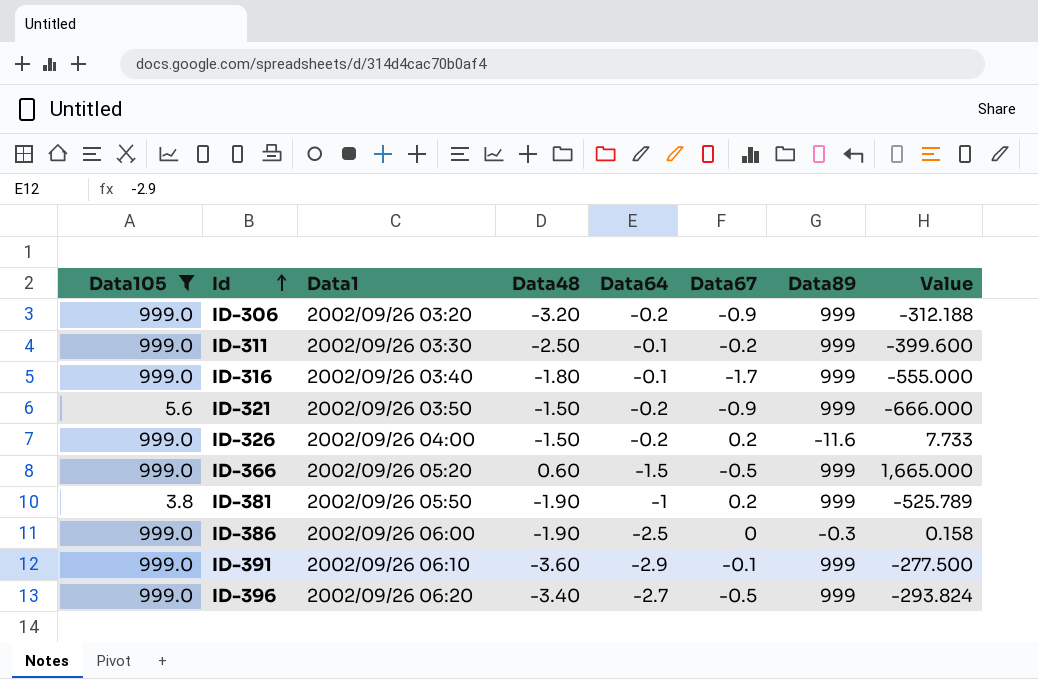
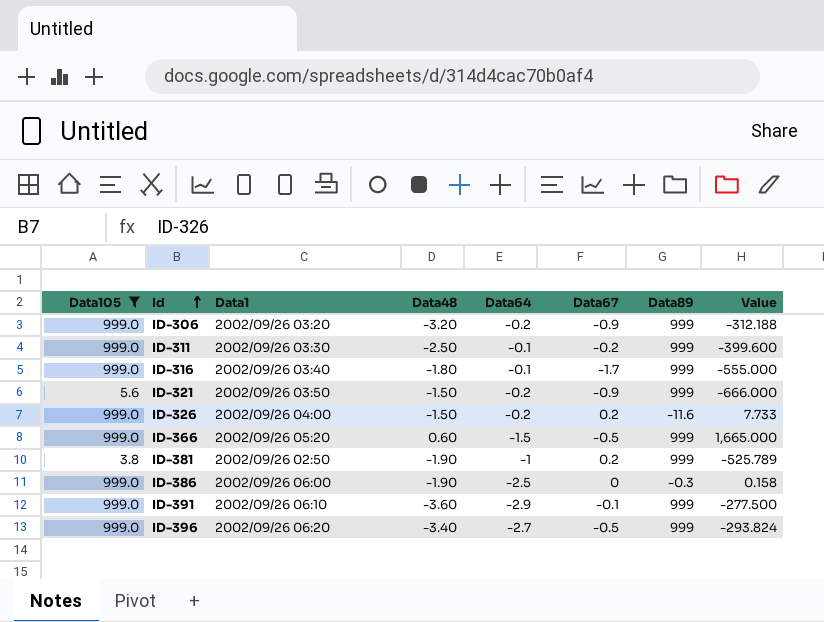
ID-381 | Data1: 2002/09/26 05:50 -> 2002/09/26 02:50

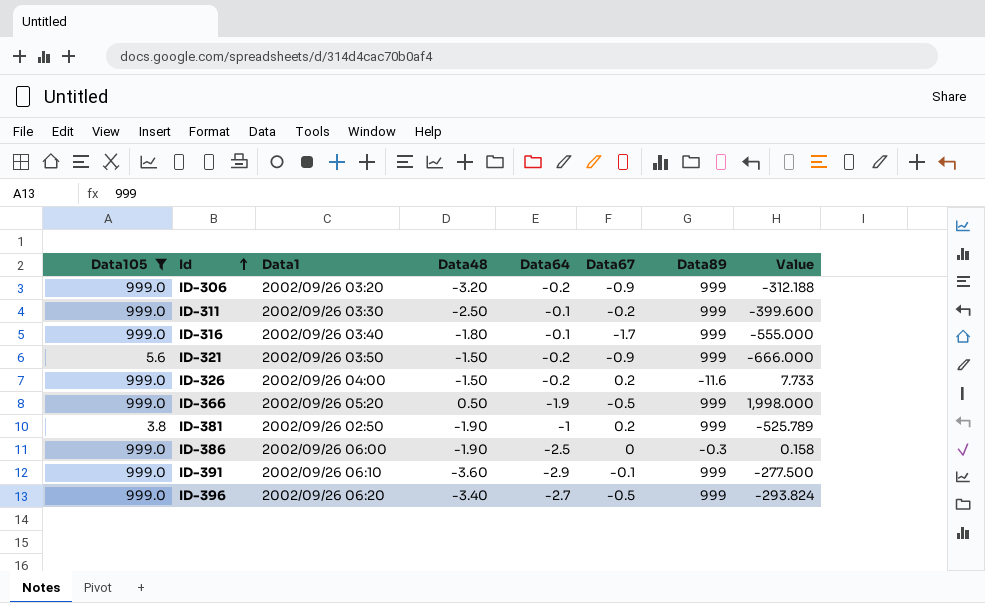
ID-366 | Data48: 0.60 -> 0.50
ID-366 | Data64: -1.5 -> -1.9
ID-366 | Value: 1,665.000 -> 1,998.000

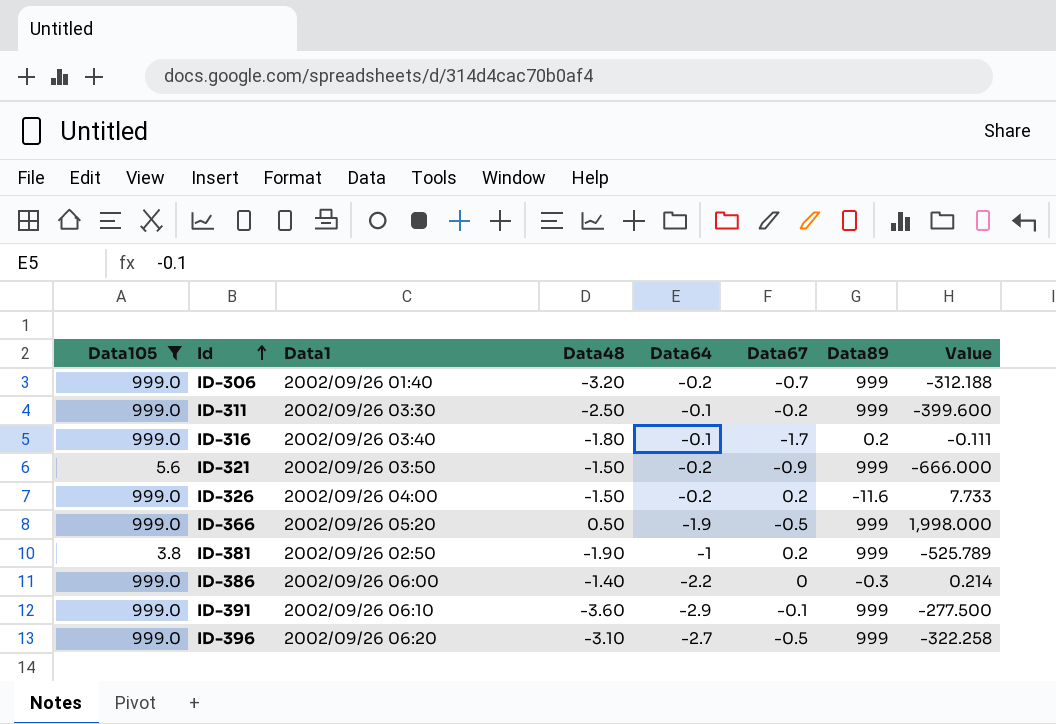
ID-306 | Data1: 2002/09/26 03:20 -> 2002/09/26 01:40
ID-306 | Data67: -0.9 -> -0.7
ID-316 | Data89: 999 -> 0.2
ID-316 | Value: -555.000 -> -0.111
ID-386 | Data48: -1.90 -> -1.40
ID-386 | Data64: -2.5 -> -2.2
ID-386 | Value: 0.158 -> 0.214
ID-396 | Data48: -3.40 -> -3.10
ID-396 | Value: -293.824 -> -322.258

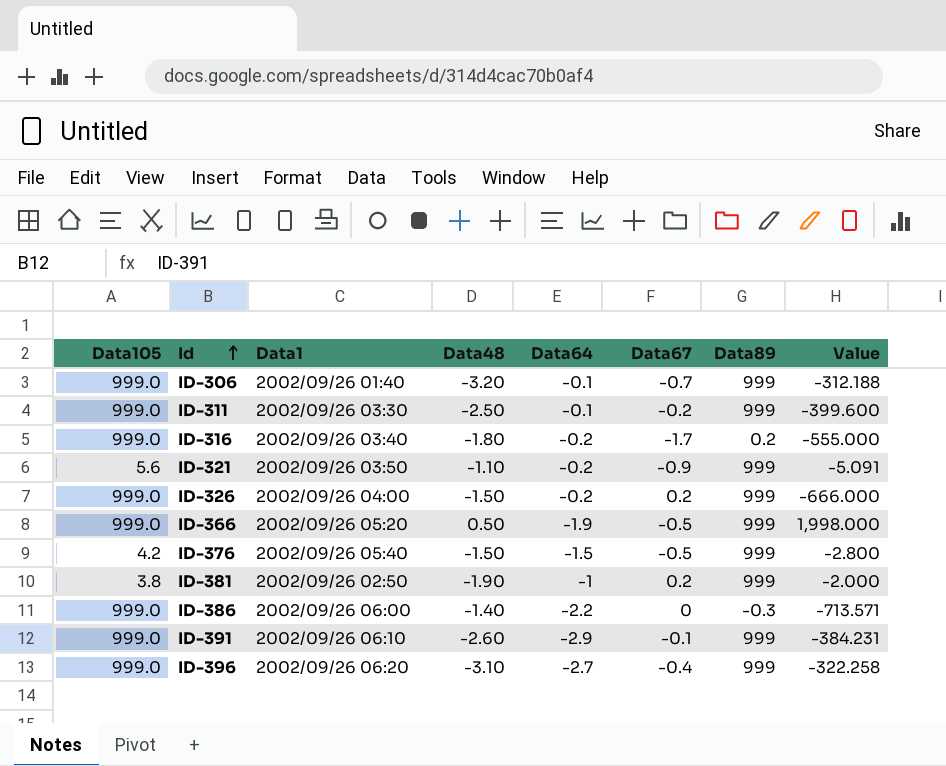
filter: Data105 != 4.2 -> none
column Value | formula: [Data89] / [Data48] -> [Data105] / [Data48]
ID-306 | Data64: -0.2 -> -0.1
ID-316 | Data64: -0.1 -> -0.2
ID-321 | Data48: -1.50 -> -1.10
ID-326 | Data89: -11.6 -> 999
ID-391 | Data48: -3.60 -> -2.60
ID-396 | Data67: -0.5 -> -0.4

